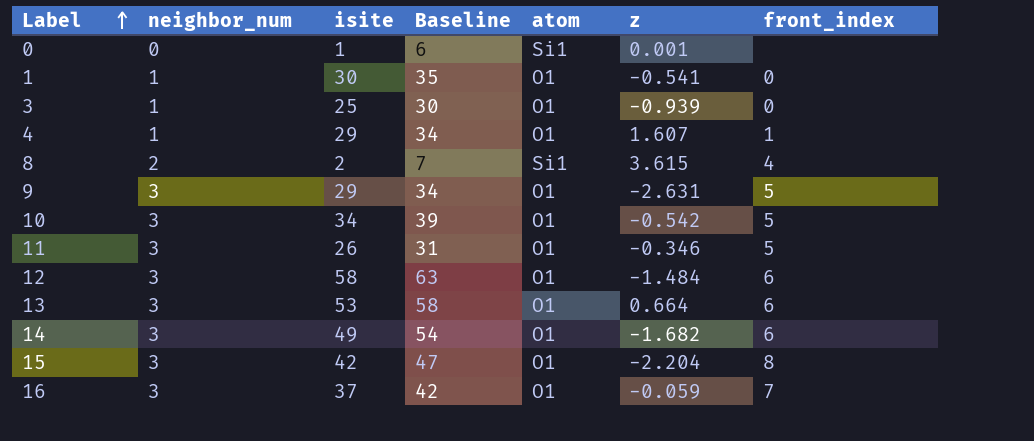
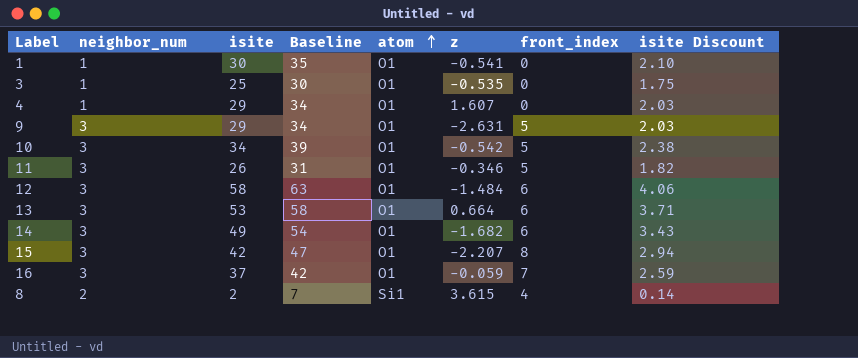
row order: Label ascending -> atom ascending
column isite Discount | formula: none -> [isite] * 0.07
row 0: 0 | 1 | 6 | Si1 | 0.001 | none -> none
3 | z: -0.939 -> -0.535
4 | front_index: 1 -> 0
15 | z: -2.204 -> -2.207

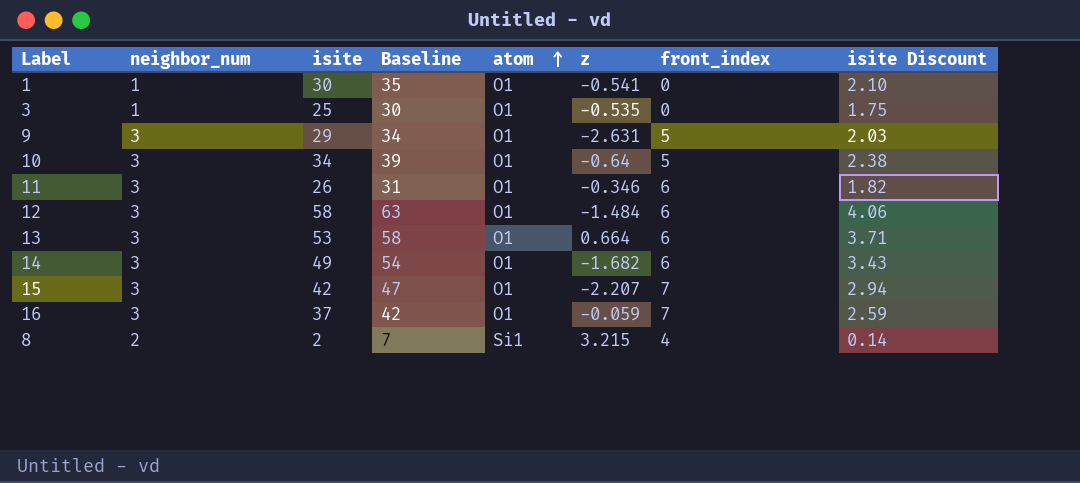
row 4: 1 | 29 | 34 | O1 | 1.607 | 0 | 2.03 -> none
10 | z: -0.542 -> -0.64
11 | front_index: 5 -> 6
15 | front_index: 8 -> 7
8 | z: 3.615 -> 3.215

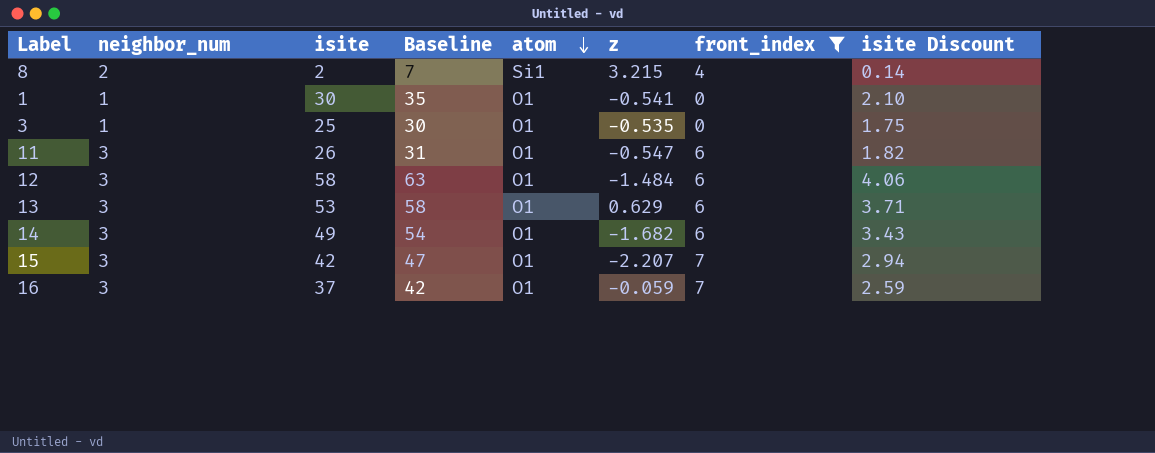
filter: none -> front_index != 5
row order: atom ascending -> atom descending
11 | z: -0.346 -> -0.547
13 | z: 0.664 -> 0.629

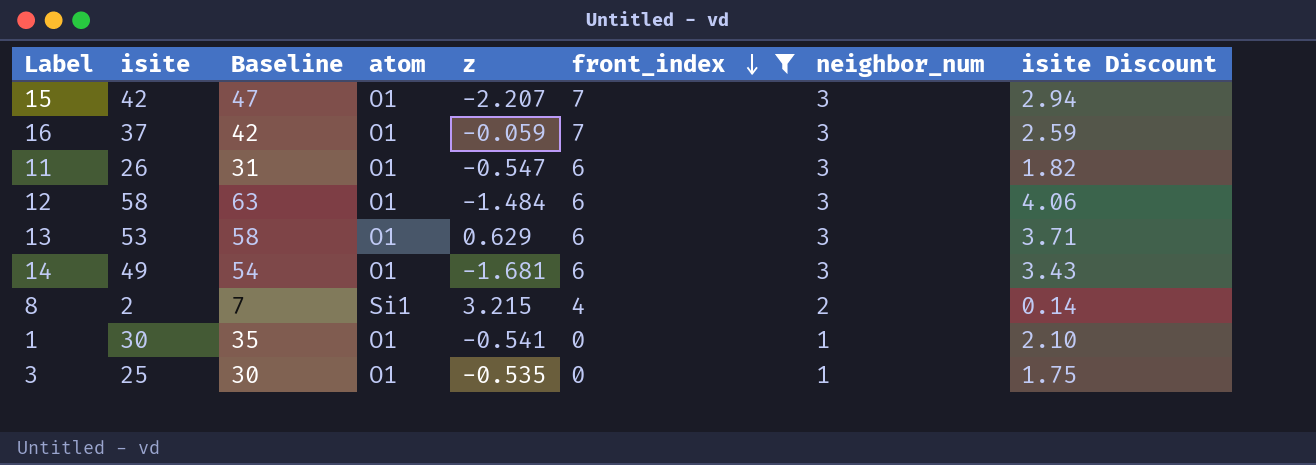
row order: atom descending -> front_index descending
column neighbor_num | position: 2 -> 7
14 | z: -1.682 -> -1.681

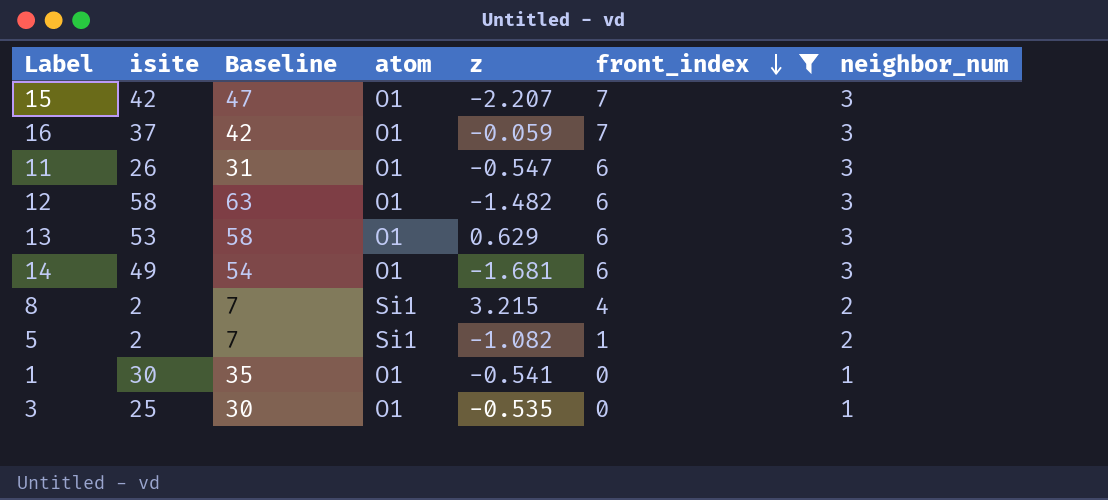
column isite Discount | formula: [isite] * 0.07 -> none
12 | z: -1.484 -> -1.482
row 5: none -> 2 | 7 | Si1 | -1.082 | 1 | 2

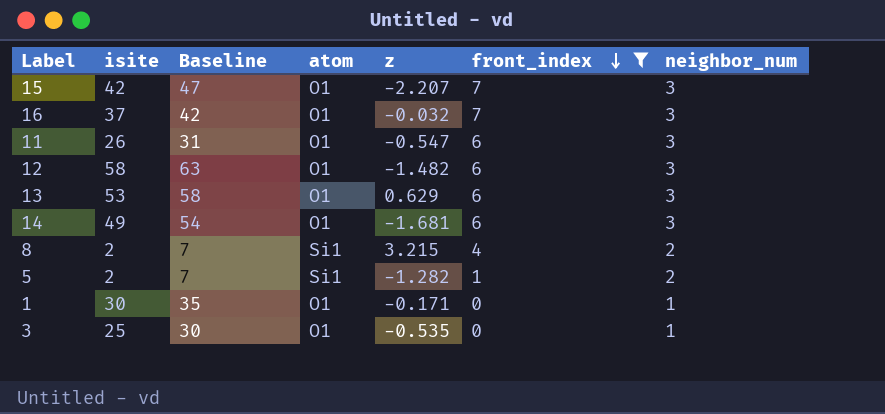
16 | z: -0.059 -> -0.032
5 | z: -1.082 -> -1.282
1 | z: -0.541 -> -0.171

